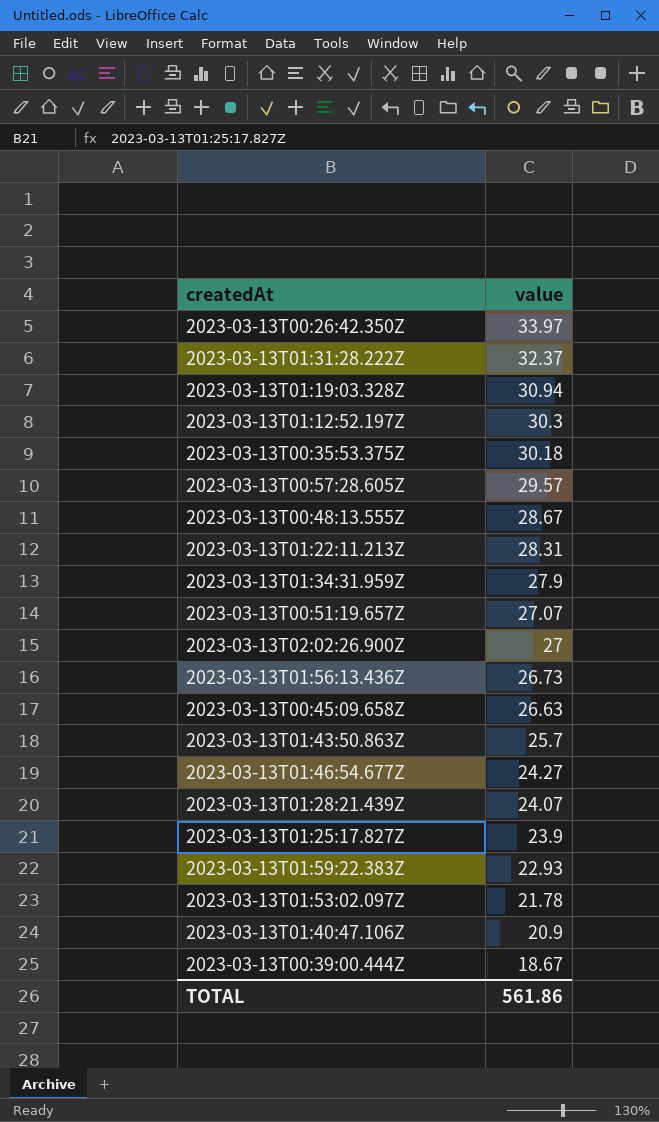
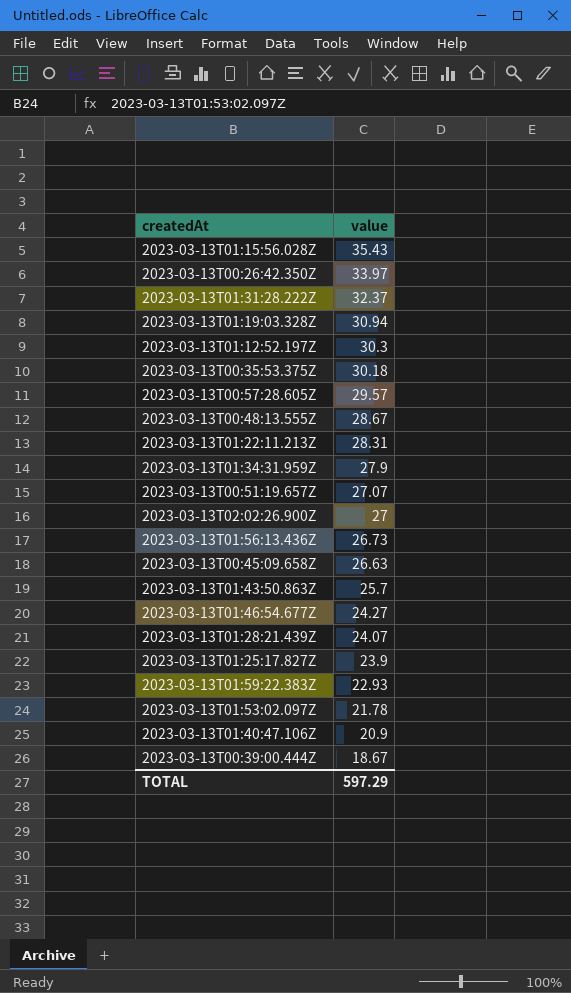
row 2023-03-13T01:15:56.028Z: none -> 35.43
TOTAL | value: 561.86 -> 597.29

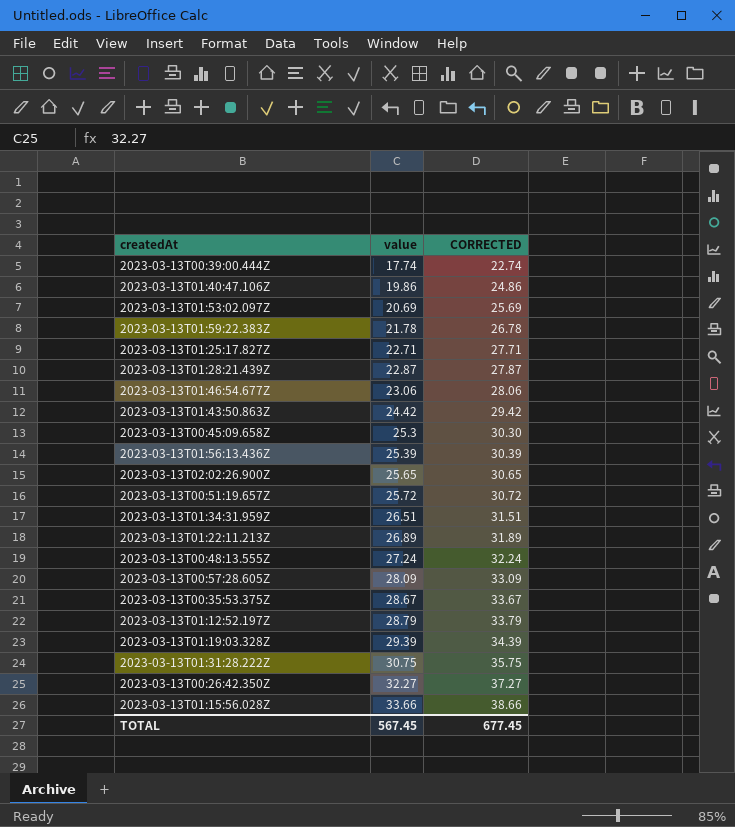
row order: value descending -> value ascending
column CORRECTED | formula: none -> [value] + 5
2023-03-13T00:39:00.444Z | value: 18.67 -> 17.74
2023-03-13T01:40:47.106Z | value: 20.9 -> 19.86
2023-03-13T01:53:02.097Z | value: 21.78 -> 20.69
2023-03-13T01:59:22.383Z | value: 22.93 -> 21.78
2023-03-13T01:25:17.827Z | value: 23.9 -> 22.71
2023-03-13T01:28:21.439Z | value: 24.07 -> 22.87
2023-03-13T01:46:54.677Z | value: 24.27 -> 23.06
2023-03-13T01:43:50.863Z | value: 25.7 -> 24.42
2023-03-13T00:45:09.658Z | value: 26.63 -> 25.3
2023-03-13T01:56:13.436Z | value: 26.73 -> 25.39
2023-03-13T02:02:26.900Z | value: 27 -> 25.65
2023-03-13T00:51:19.657Z | value: 27.07 -> 25.72
2023-03-13T01:34:31.959Z | value: 27.9 -> 26.51
2023-03-13T01:22:11.213Z | value: 28.31 -> 26.89
2023-03-13T00:48:13.555Z | value: 28.67 -> 27.24
2023-03-13T00:57:28.605Z | value: 29.57 -> 28.09
2023-03-13T00:35:53.375Z | value: 30.18 -> 28.67
2023-03-13T01:12:52.197Z | value: 30.3 -> 28.79
2023-03-13T01:19:03.328Z | value: 30.94 -> 29.39
2023-03-13T01:31:28.222Z | value: 32.37 -> 30.75
2023-03-13T00:26:42.350Z | value: 33.97 -> 32.27
2023-03-13T01:15:56.028Z | value: 35.43 -> 33.66
TOTAL | value: 597.29 -> 567.45

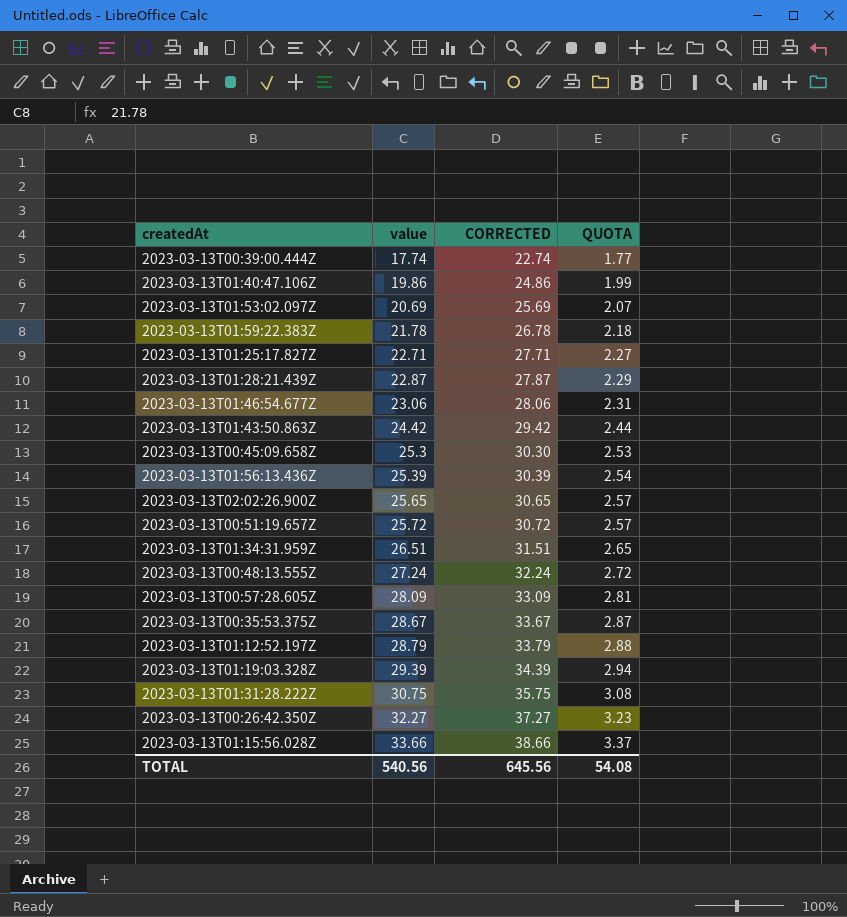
column QUOTA | formula: none -> [value] * 0.1
row 2023-03-13T01:22:11.213Z: 26.89 | 31.89 -> none
TOTAL | value: 567.45 -> 540.56
TOTAL | CORRECTED: 677.45 -> 645.56

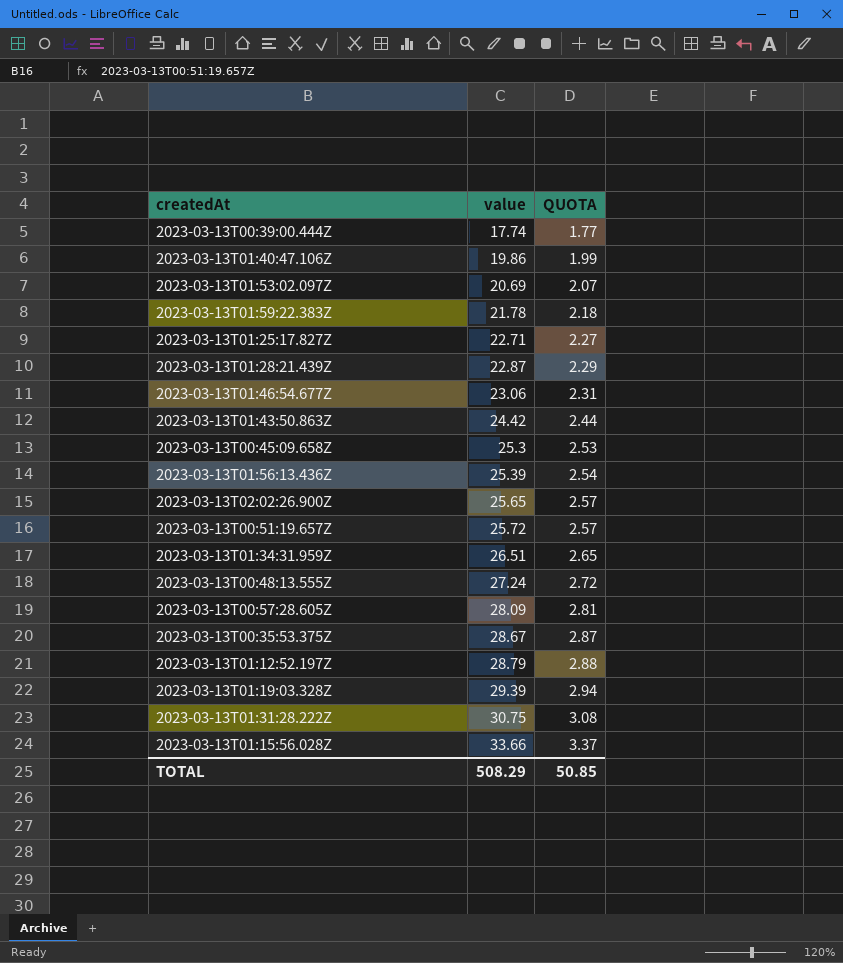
column CORRECTED | formula: [value] + 5 -> none
row 2023-03-13T00:26:42.350Z: 32.27 | 37.27 | 3.23 -> none
TOTAL | value: 540.56 -> 508.29
TOTAL | QUOTA: 54.08 -> 50.85

